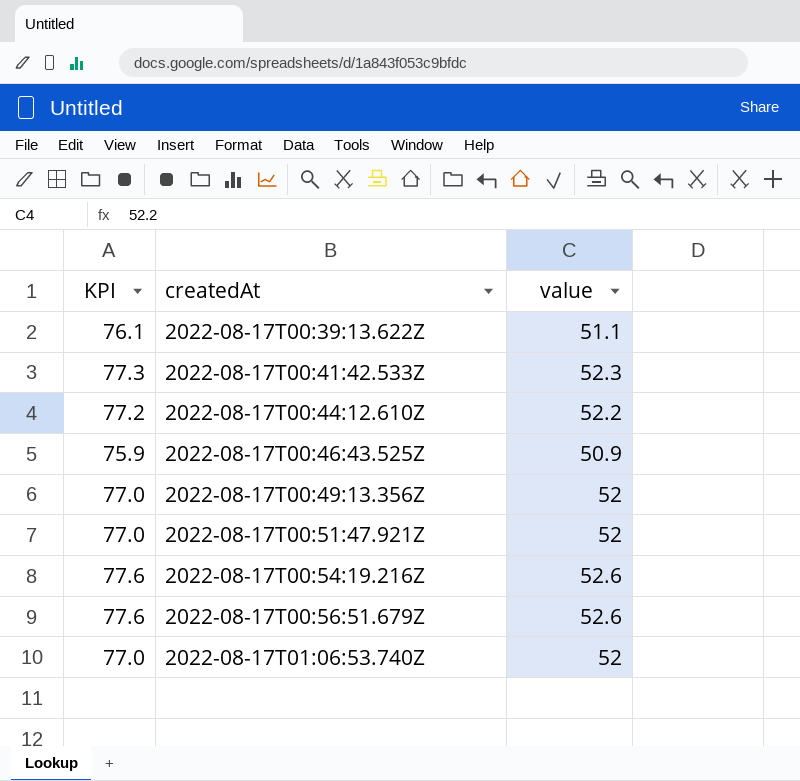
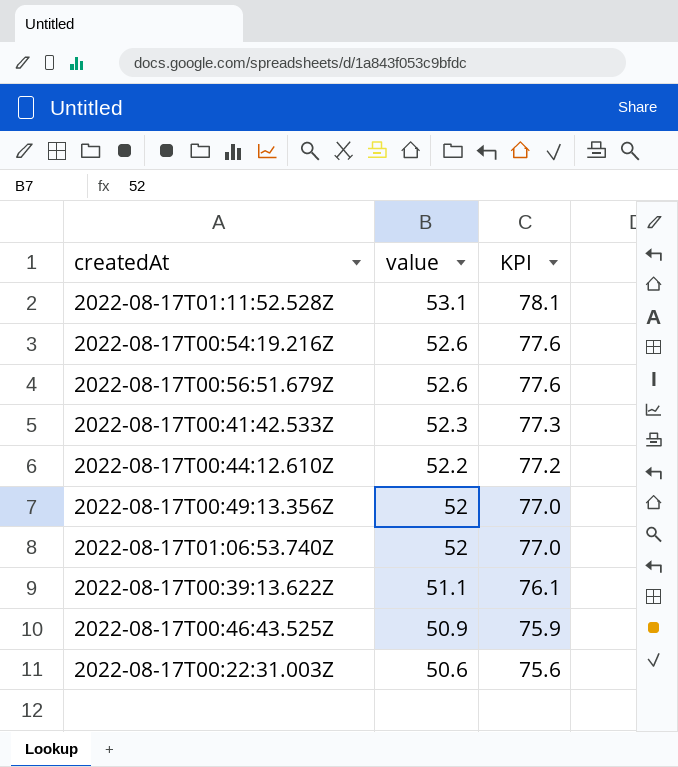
row order: createdAt ascending -> value descending
column KPI | position: 1 -> 3
row 2022-08-17T00:51:47.921Z: 77.0 | 52 -> none
row 2022-08-17T01:11:52.528Z: none -> 53.1 | 78.1
row 2022-08-17T00:22:31.003Z: none -> 50.6 | 75.6

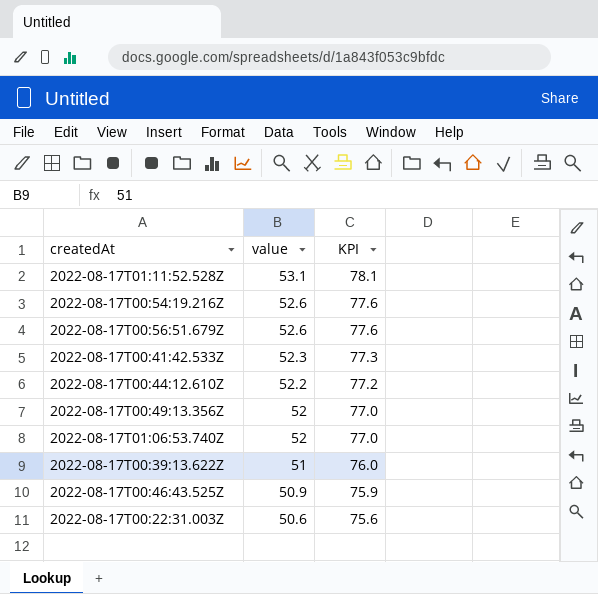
2022-08-17T00:39:13.622Z | value: 51.1 -> 51
2022-08-17T00:39:13.622Z | KPI: 76.1 -> 76.0

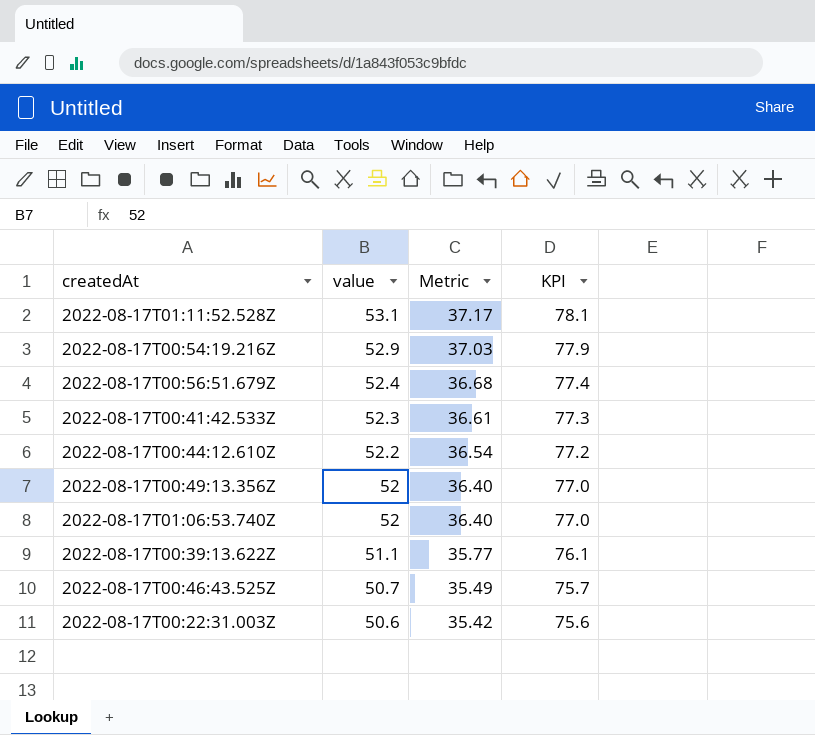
column Metric | formula: none -> [value] * 0.7
2022-08-17T00:54:19.216Z | value: 52.6 -> 52.9
2022-08-17T00:54:19.216Z | KPI: 77.6 -> 77.9
2022-08-17T00:56:51.679Z | value: 52.6 -> 52.4
2022-08-17T00:56:51.679Z | KPI: 77.6 -> 77.4
2022-08-17T00:39:13.622Z | value: 51 -> 51.1
2022-08-17T00:39:13.622Z | KPI: 76.0 -> 76.1
2022-08-17T00:46:43.525Z | value: 50.9 -> 50.7
2022-08-17T00:46:43.525Z | KPI: 75.9 -> 75.7

